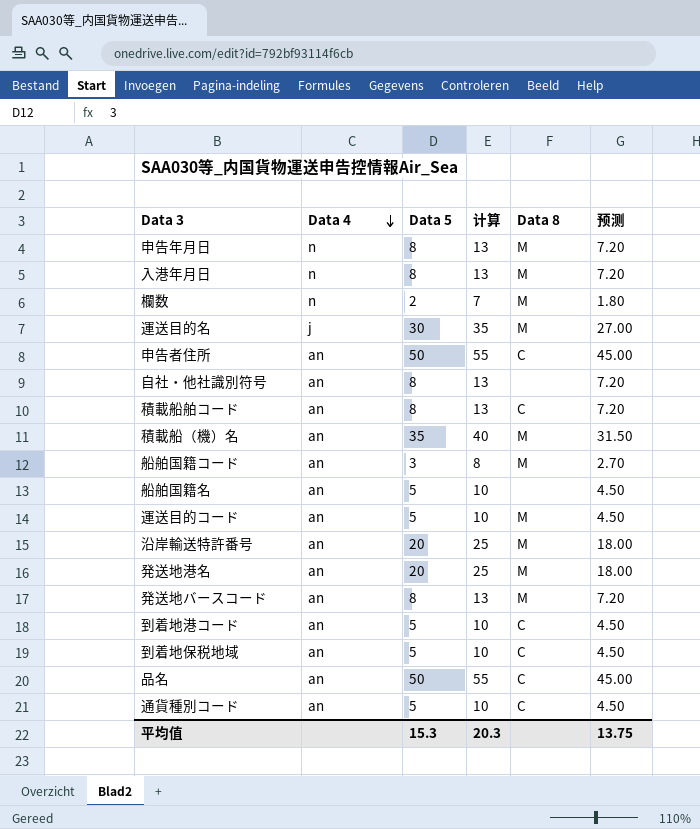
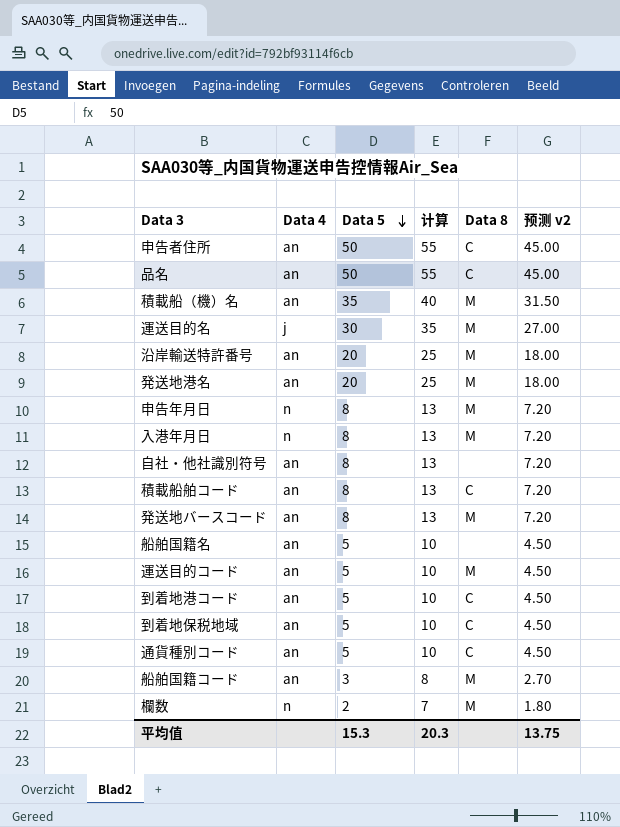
row order: Data 4 descending -> Data 5 descending
column name: 预测 -> 预测 v2

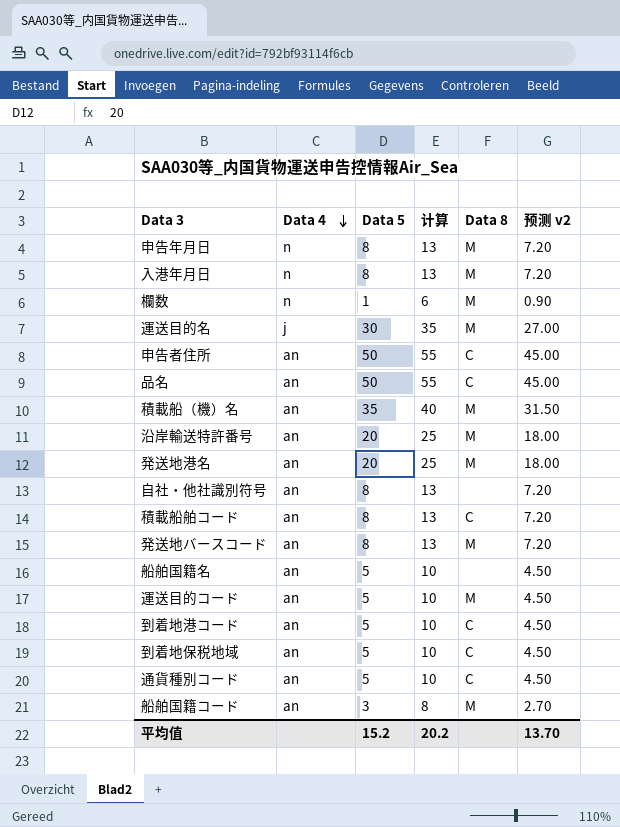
row order: Data 5 descending -> Data 4 descending
欄数 | Data 5: 2 -> 1
欄数 | 计算: 7 -> 6
欄数 | 预测 v2: 1.80 -> 0.90
平均值 | Data 5: 15.3 -> 15.2
平均值 | 计算: 20.3 -> 20.2
平均值 | 预测 v2: 13.75 -> 13.70

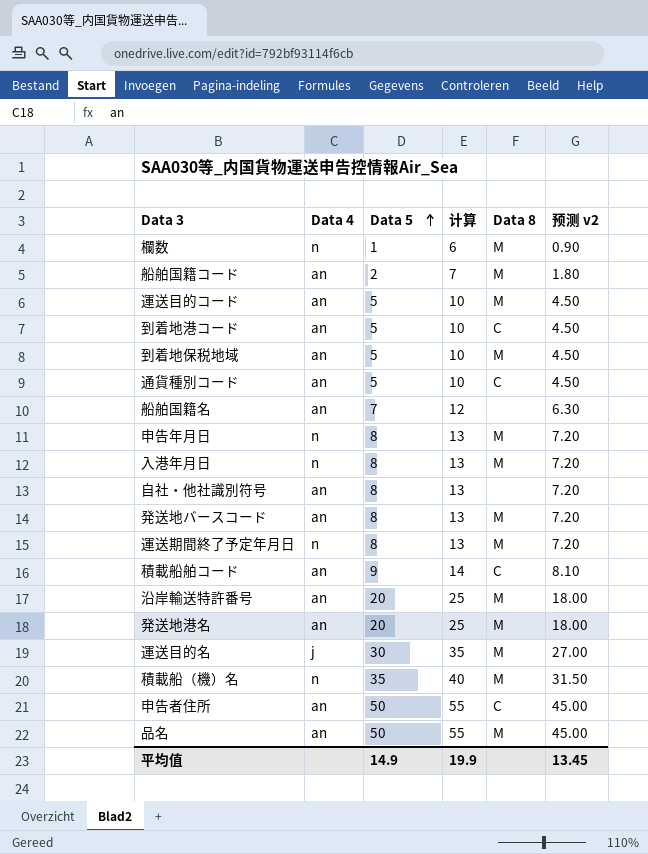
row order: Data 4 descending -> Data 5 ascending
船舶国籍コード | Data 5: 3 -> 2
船舶国籍コード | 计算: 8 -> 7
船舶国籍コード | 预测 v2: 2.70 -> 1.80
到着地保税地域 | Data 8: C -> M
船舶国籍名 | Data 5: 5 -> 7
船舶国籍名 | 计算: 10 -> 12
船舶国籍名 | 预测 v2: 4.50 -> 6.30
row 運送期間終了予定年月日: none -> n | 8 | 13 | M | 7.20
積載船舶コード | Data 5: 8 -> 9
積載船舶コード | 计算: 13 -> 14
積載船舶コード | 预测 v2: 7.20 -> 8.10
積載船（機）名 | Data 4: an -> n
品名 | Data 8: C -> M
平均值 | Data 5: 15.2 -> 14.9
平均值 | 计算: 20.2 -> 19.9
平均值 | 预测 v2: 13.70 -> 13.45

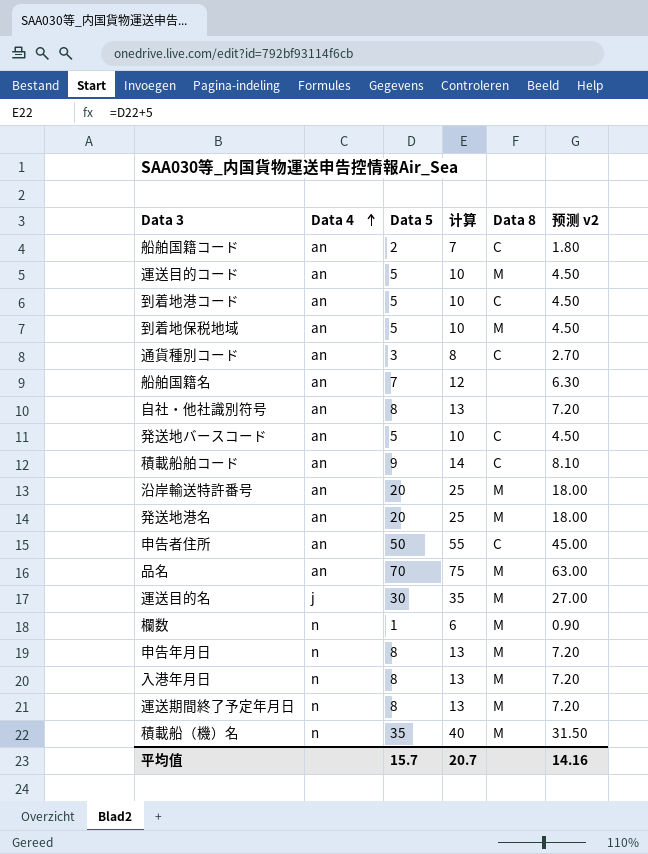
row order: Data 5 ascending -> Data 4 ascending
船舶国籍コード | Data 8: M -> C
通貨種別コード | Data 5: 5 -> 3
通貨種別コード | 计算: 10 -> 8
通貨種別コード | 预测 v2: 4.50 -> 2.70
発送地バースコード | Data 5: 8 -> 5
発送地バースコード | 计算: 13 -> 10
発送地バースコード | Data 8: M -> C
発送地バースコード | 预测 v2: 7.20 -> 4.50
品名 | Data 5: 50 -> 70
品名 | 计算: 55 -> 75
品名 | 预测 v2: 45.00 -> 63.00
平均值 | Data 5: 14.9 -> 15.7
平均值 | 计算: 19.9 -> 20.7
平均值 | 预测 v2: 13.45 -> 14.16

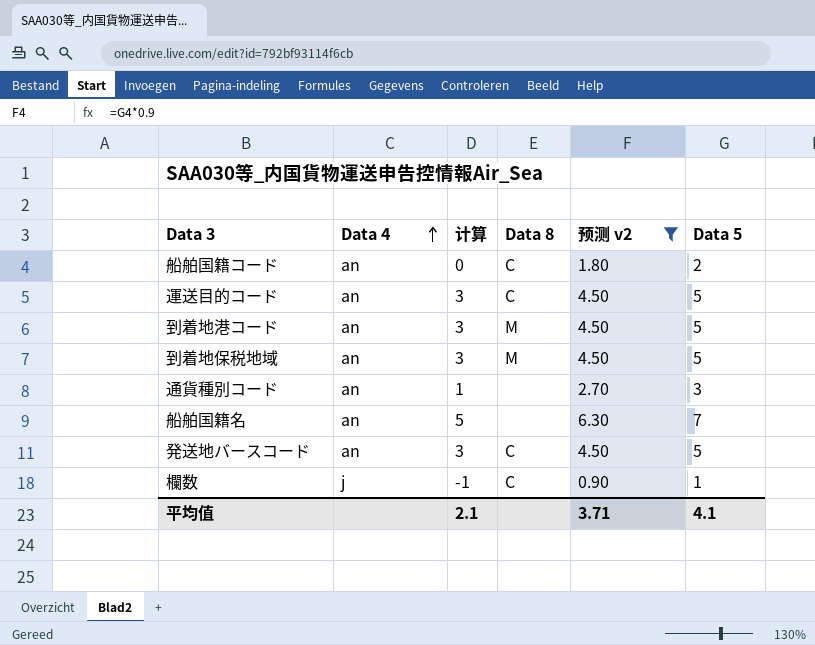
filter: none -> 预测 v2 <= 6.30
column 计算 | formula: [Data 5] + 5 -> [Data 5] - 2
column Data 5 | position: 3 -> 6
運送目的コード | Data 8: M -> C
到着地港コード | Data 8: C -> M
通貨種別コード | Data 8: C -> none
欄数 | Data 4: n -> j
欄数 | Data 8: M -> C
平均值 | 计算: 20.7 -> 2.1
平均值 | 预测 v2: 14.16 -> 3.71
平均值 | Data 5: 15.7 -> 4.1

